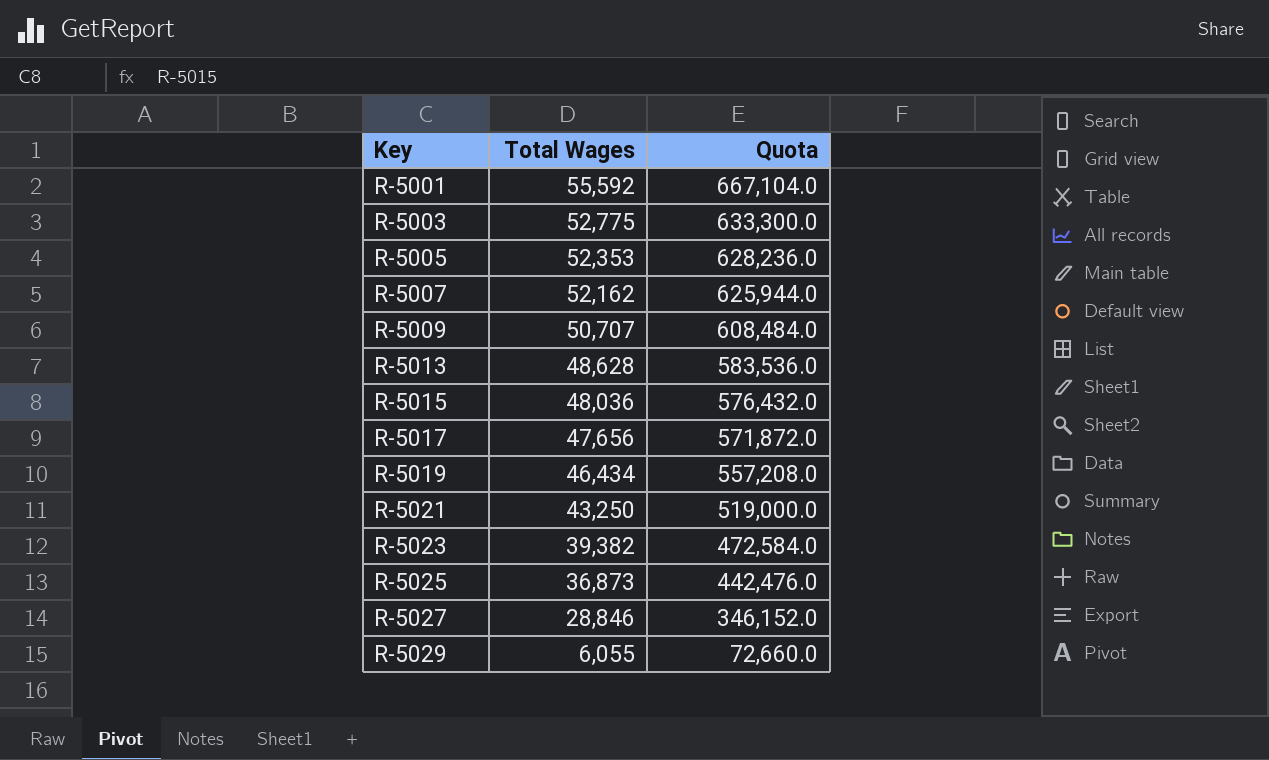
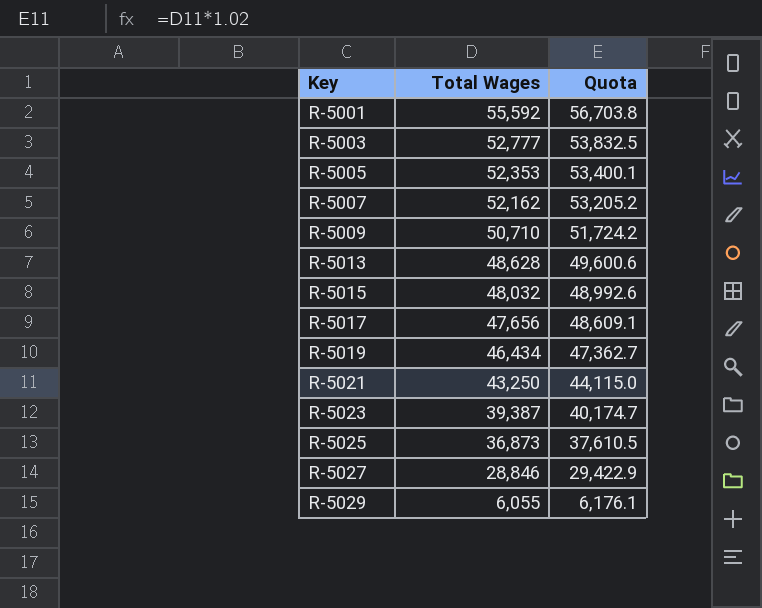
column Quota | formula: [Total Wages] * 12 -> [Total Wages] * 1.02
R-5003 | Total Wages: 52,775 -> 52,777
R-5009 | Total Wages: 50,707 -> 50,710
R-5015 | Total Wages: 48,036 -> 48,032
R-5023 | Total Wages: 39,382 -> 39,387

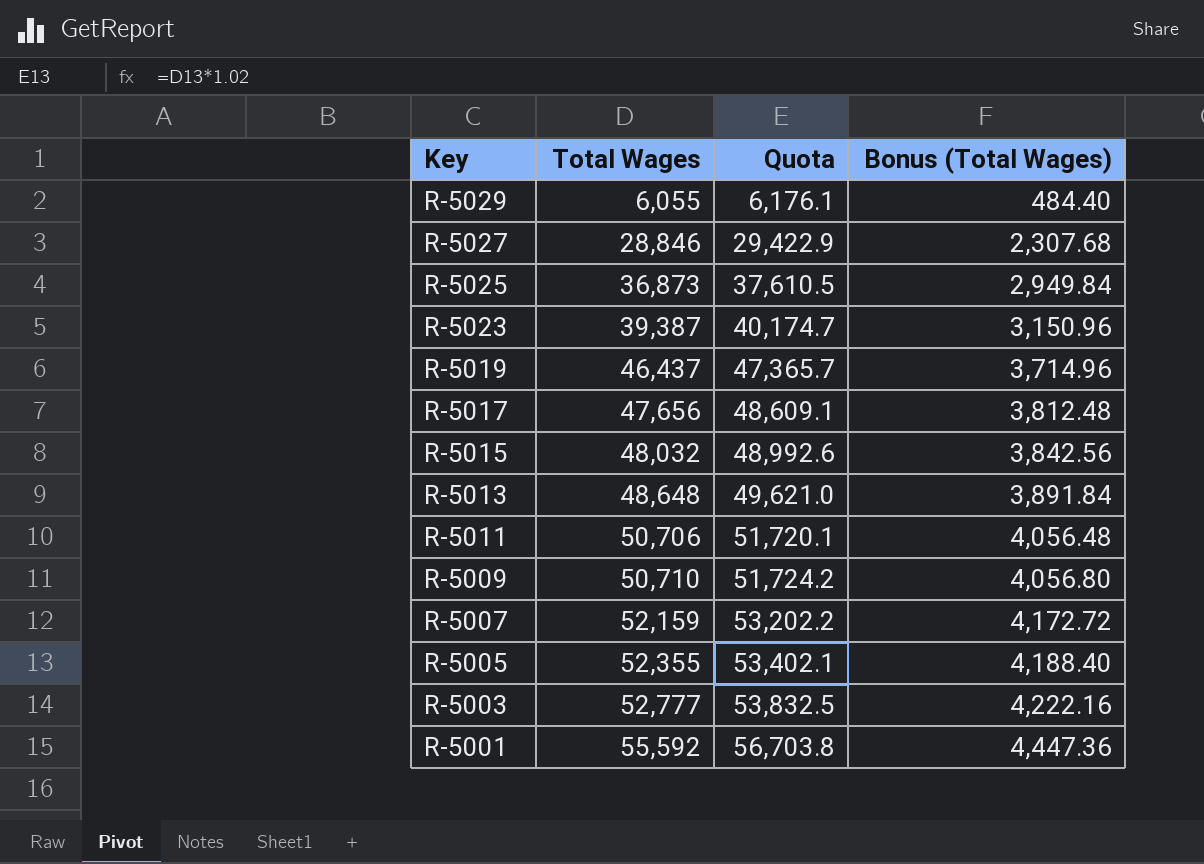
row order: Key ascending -> Key descending
column Bonus (Total Wages) | formula: none -> [Total Wages] * 0.08
row R-5021: 43,250 | 44,115.0 -> none
R-5019 | Total Wages: 46,434 -> 46,437
R-5019 | Quota: 47,362.7 -> 47,365.7
R-5013 | Total Wages: 48,628 -> 48,648
R-5013 | Quota: 49,600.6 -> 49,621.0
row R-5011: none -> 50,706 | 51,720.1 | 4,056.48
R-5007 | Total Wages: 52,162 -> 52,159
R-5007 | Quota: 53,205.2 -> 53,202.2
R-5005 | Total Wages: 52,353 -> 52,355
R-5005 | Quota: 53,400.1 -> 53,402.1

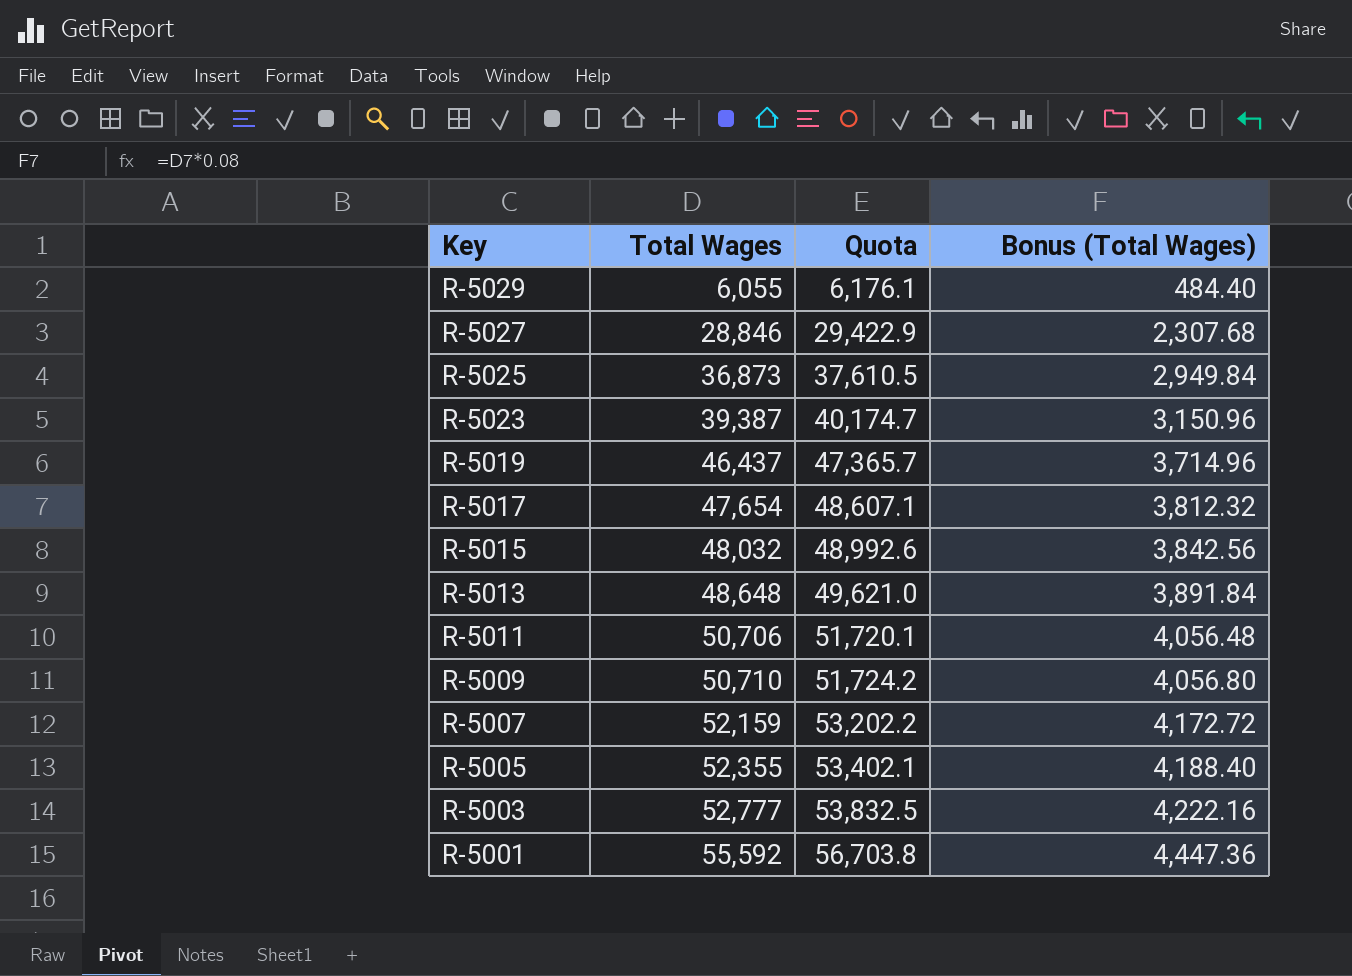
R-5017 | Total Wages: 47,656 -> 47,654
R-5017 | Quota: 48,609.1 -> 48,607.1
R-5017 | Bonus (Total Wages): 3,812.48 -> 3,812.32

